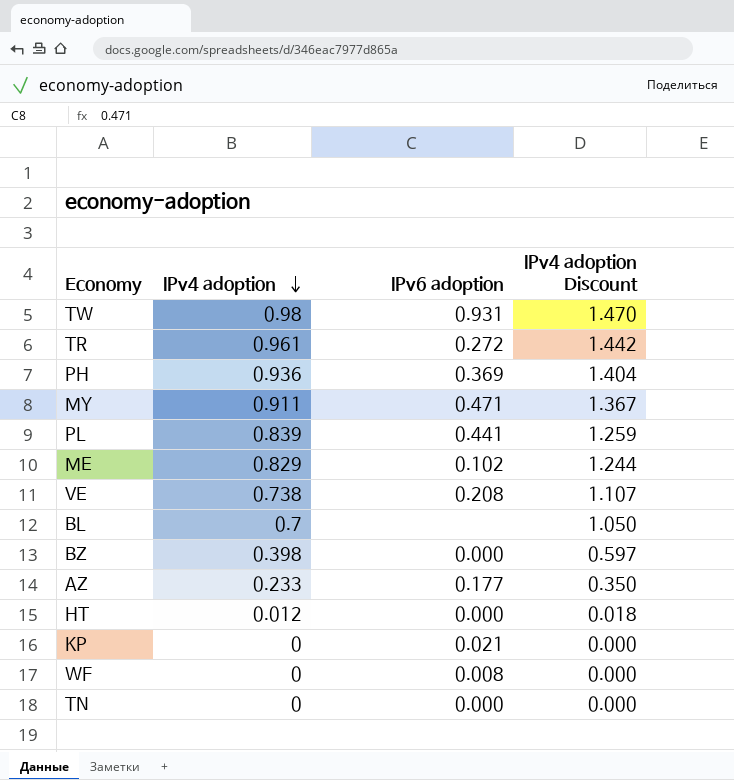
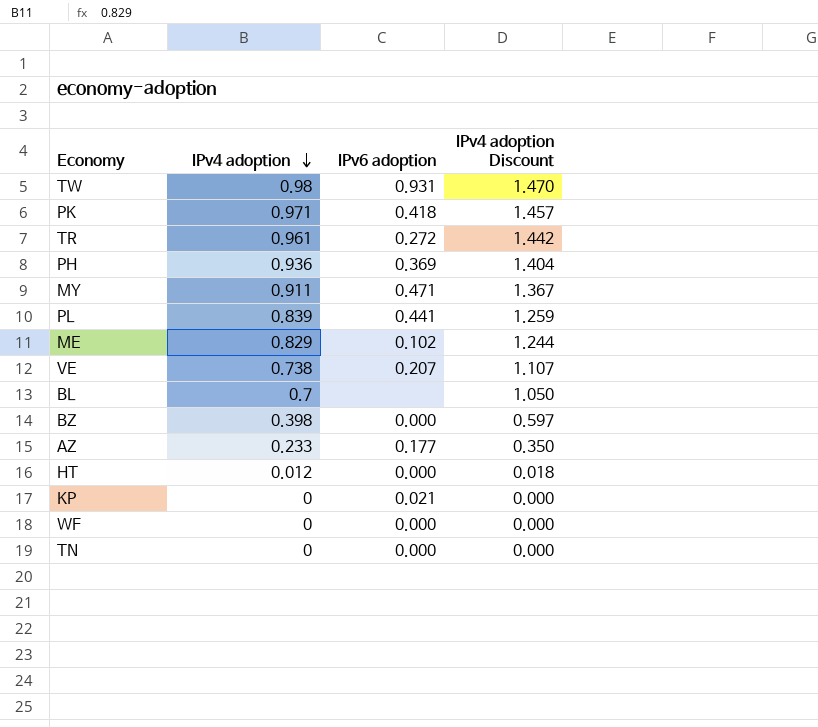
row PK: none -> 0.971 | 0.418 | 1.457
VE | IPv6 adoption: 0.208 -> 0.207
WF | IPv6 adoption: 0.008 -> 0.000

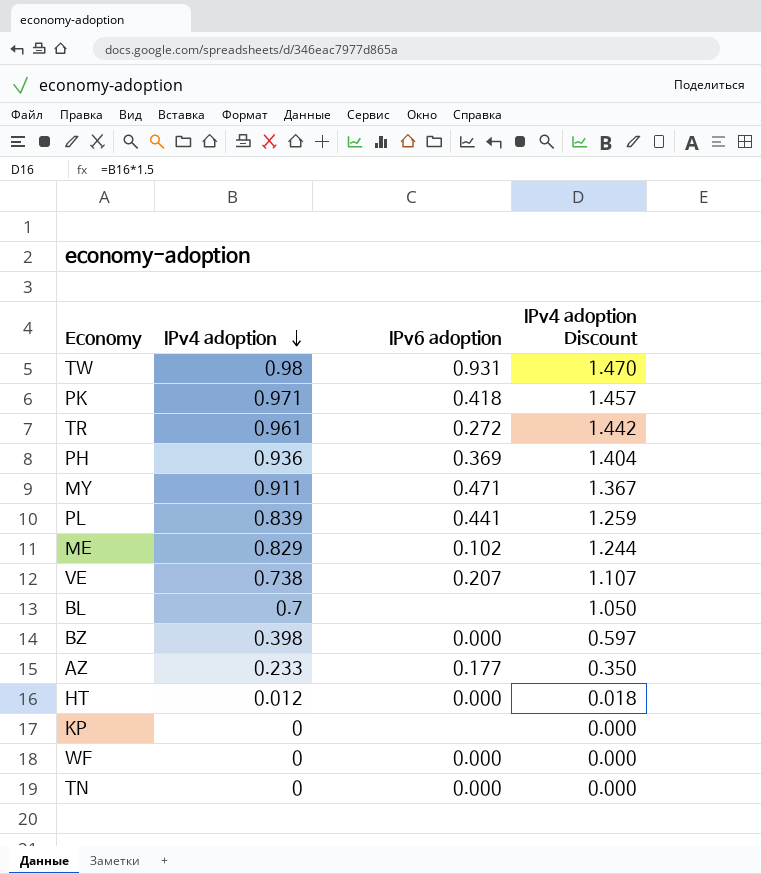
KP | IPv6 adoption: 0.021 -> none

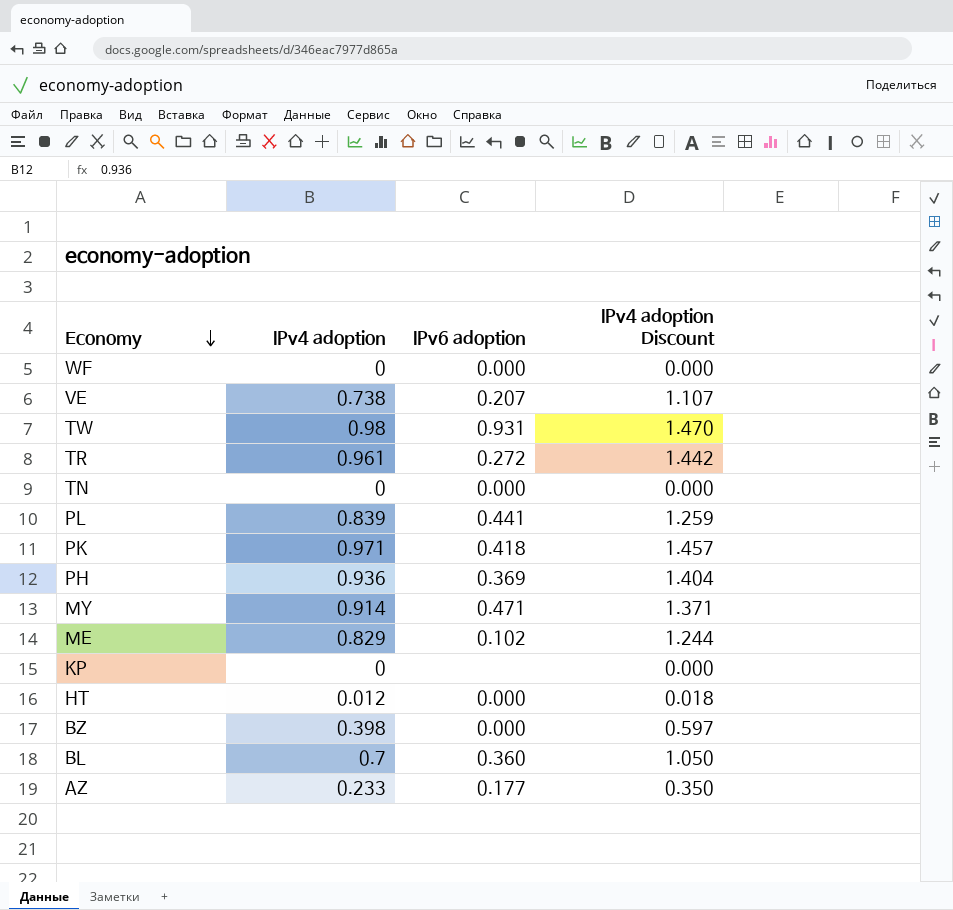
row order: IPv4 adoption descending -> Economy descending
MY | IPv4 adoption: 0.911 -> 0.914
MY | IPv4 adoption Discount: 1.367 -> 1.371
BL | IPv6 adoption: none -> 0.360

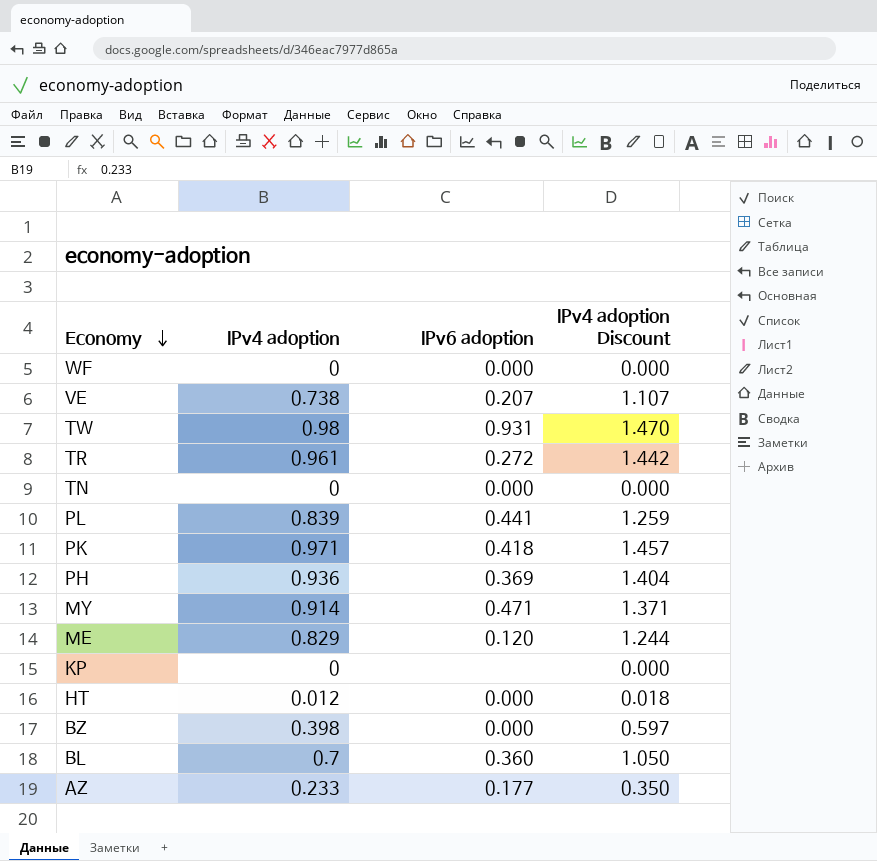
ME | IPv6 adoption: 0.102 -> 0.120

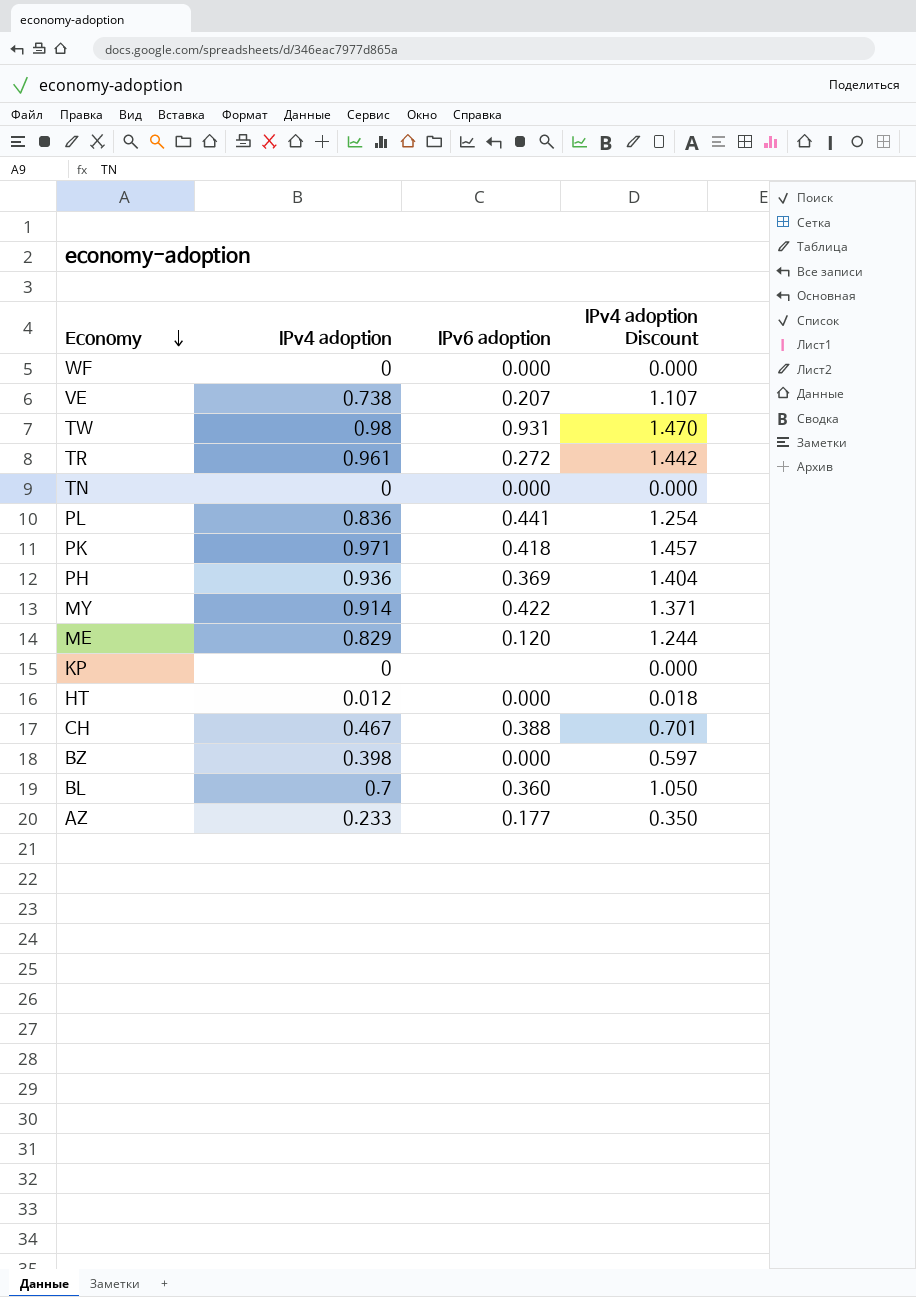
PL | IPv4 adoption: 0.839 -> 0.836
PL | IPv4 adoption Discount: 1.259 -> 1.254
MY | IPv6 adoption: 0.471 -> 0.422
row CH: none -> 0.467 | 0.388 | 0.701

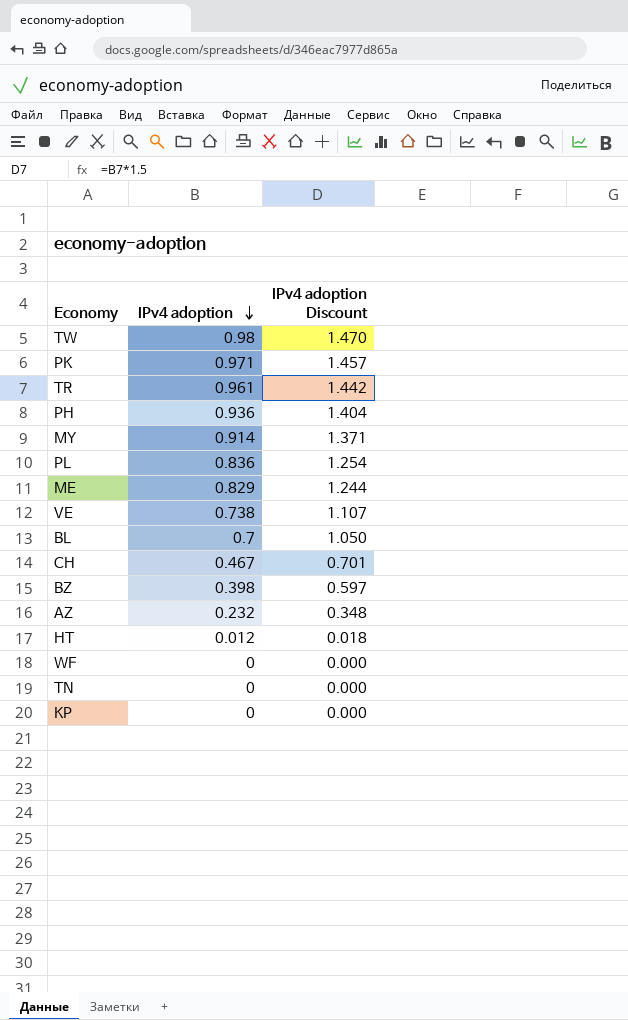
row order: Economy descending -> IPv4 adoption descending
column IPv6 adoption | position: 3 -> none
AZ | IPv4 adoption: 0.233 -> 0.232
AZ | IPv4 adoption Discount: 0.350 -> 0.348

